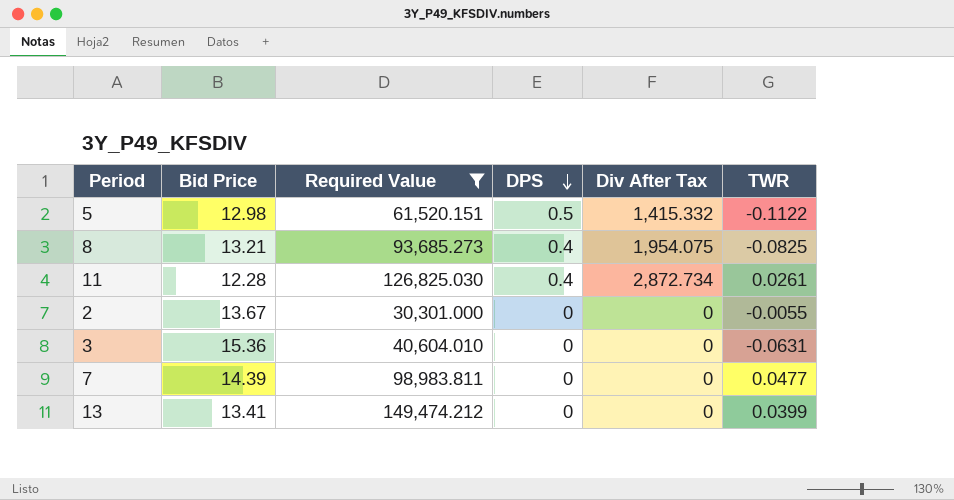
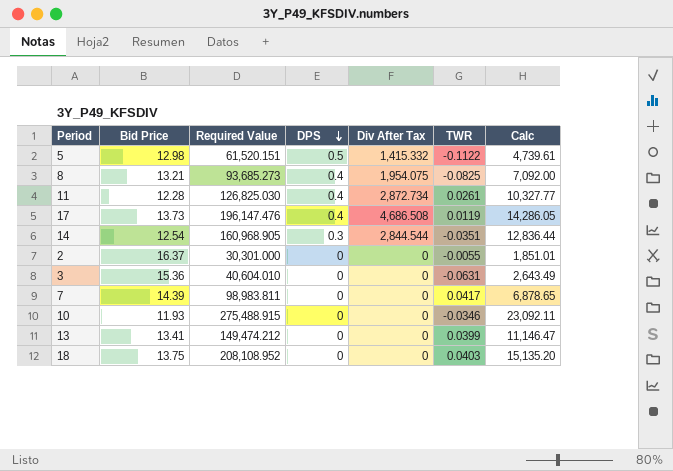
filter: Required Value <= 149,474.212 -> none
column Calc | formula: none -> [Required Value] / [Bid Price]
2 | Bid Price: 13.67 -> 16.37
7 | TWR: 0.0477 -> 0.0417

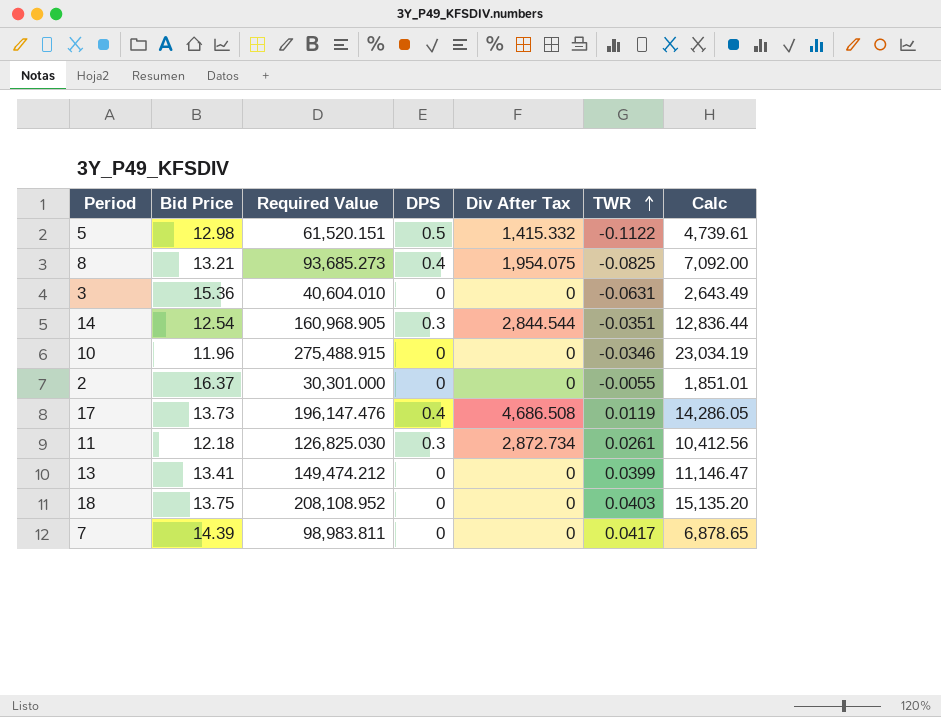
row order: DPS descending -> TWR ascending
10 | Bid Price: 11.93 -> 11.96
10 | Calc: 23,092.11 -> 23,034.19
11 | Bid Price: 12.28 -> 12.18
11 | DPS: 0.4 -> 0.3
11 | Calc: 10,327.77 -> 10,412.56

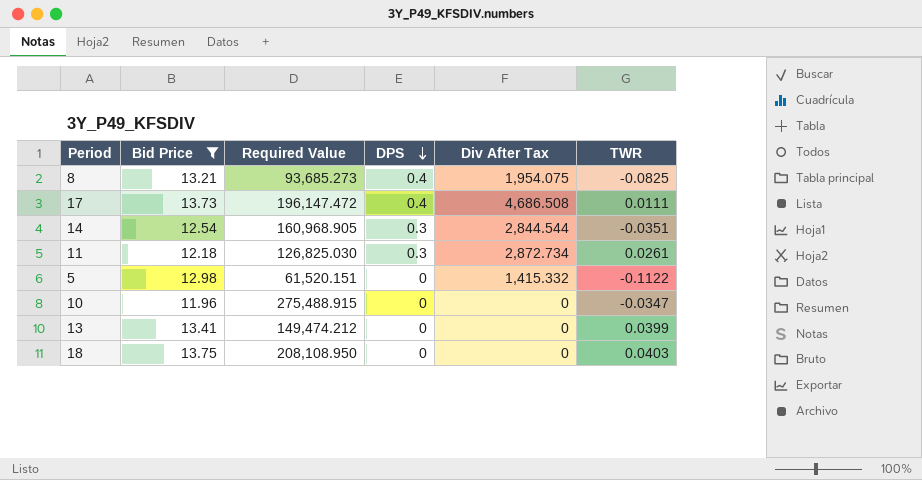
filter: none -> Bid Price <= 13.75
row order: TWR ascending -> DPS descending
column Calc | formula: [Required Value] / [Bid Price] -> none
17 | Required Value: 196,147.476 -> 196,147.472
17 | TWR: 0.0119 -> 0.0111
5 | DPS: 0.5 -> 0
10 | TWR: -0.0346 -> -0.0347
18 | Required Value: 208,108.952 -> 208,108.950

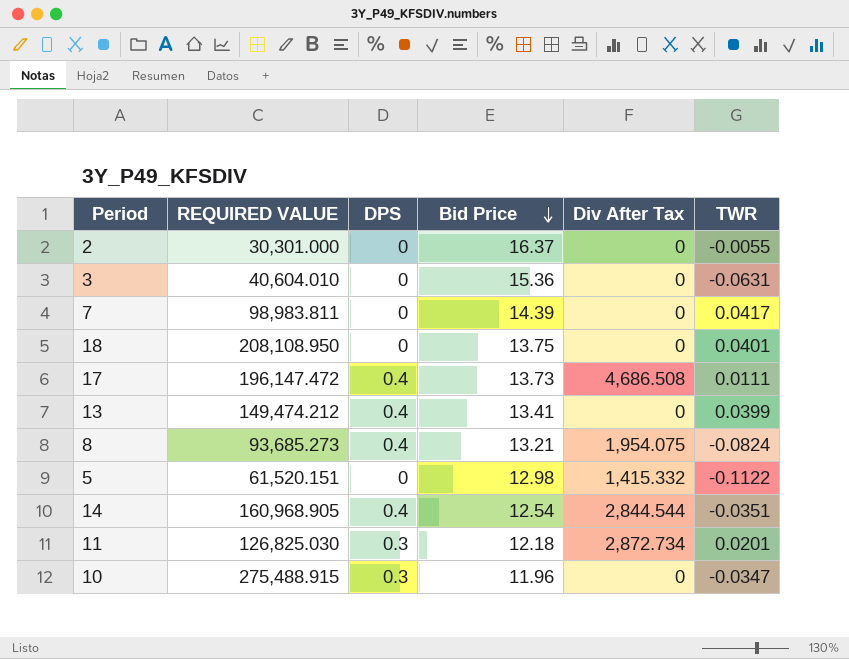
filter: Bid Price <= 13.75 -> none
row order: DPS descending -> Bid Price descending
column name: Required Value -> REQUIRED VALUE
column Bid Price | position: 2 -> 4
18 | TWR: 0.0403 -> 0.0401
13 | DPS: 0 -> 0.4
8 | TWR: -0.0825 -> -0.0824
14 | DPS: 0.3 -> 0.4
11 | TWR: 0.0261 -> 0.0201
10 | DPS: 0 -> 0.3

